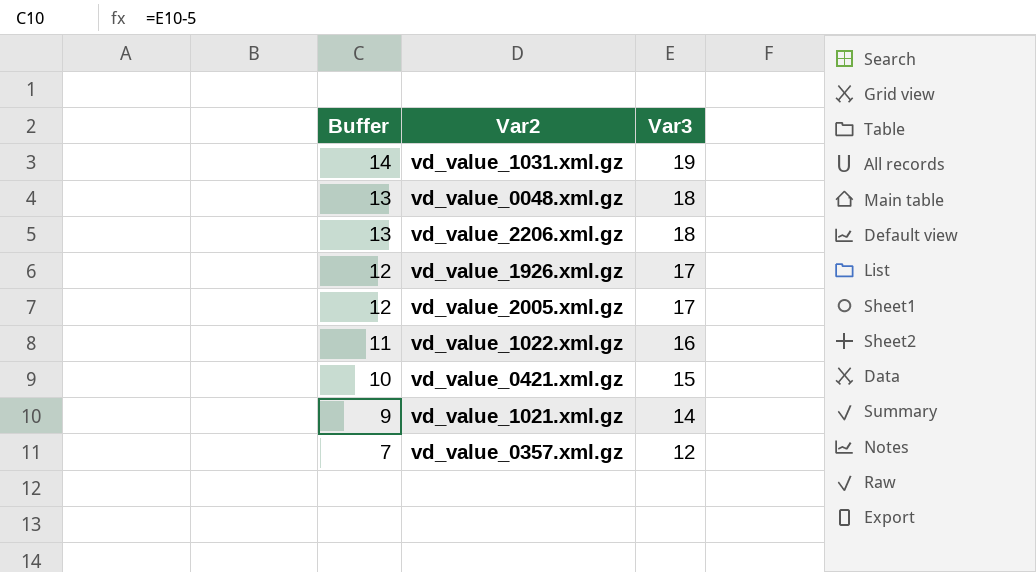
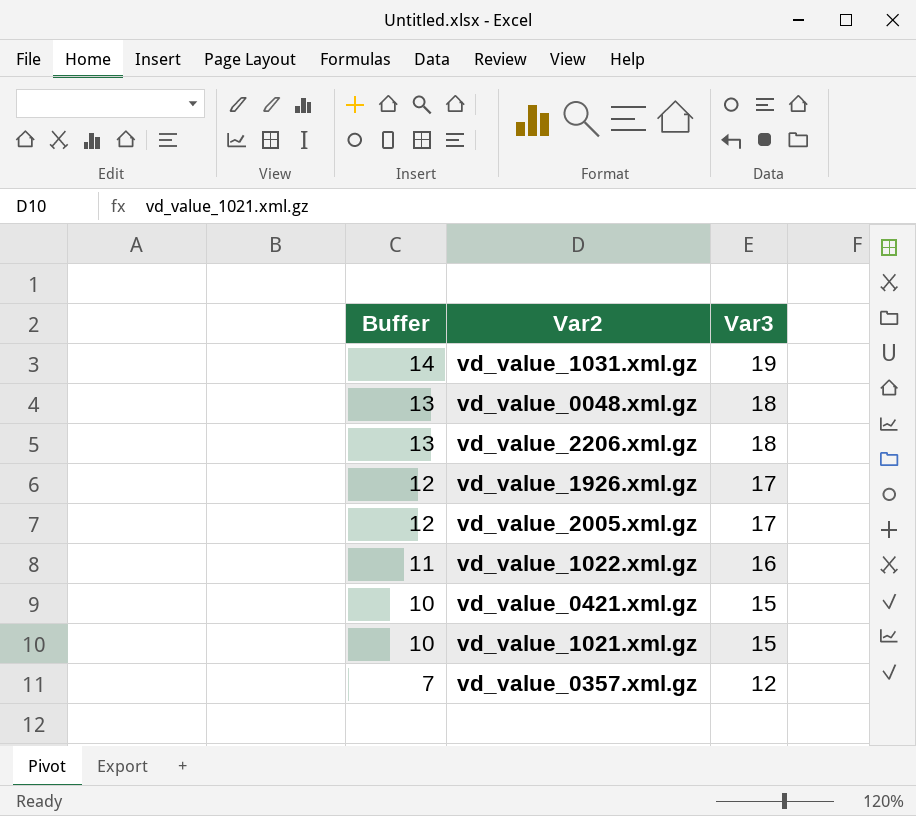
vd_value_1021.xml.gz | Buffer: 9 -> 10
vd_value_1021.xml.gz | Var3: 14 -> 15

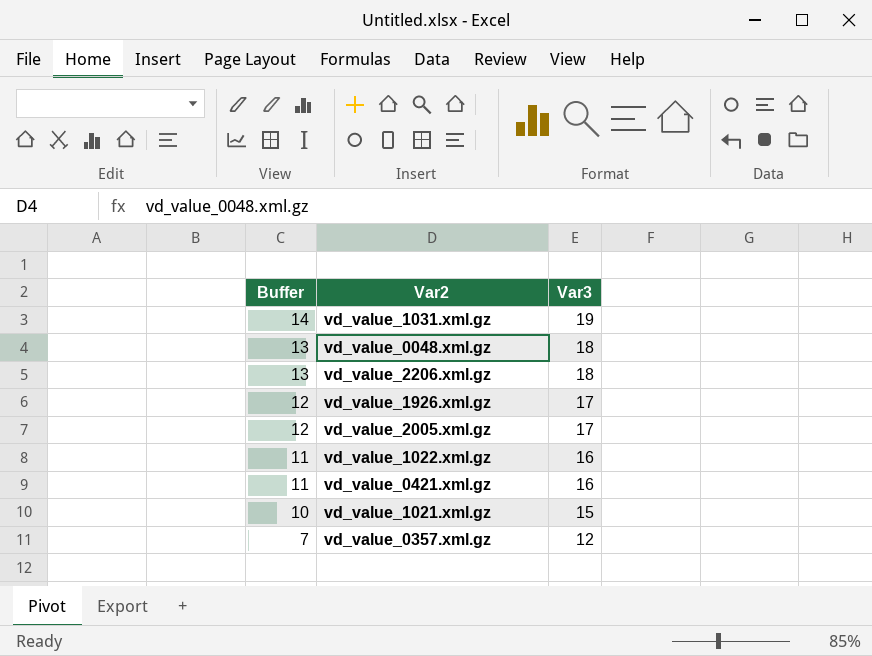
vd_value_0421.xml.gz | Buffer: 10 -> 11
vd_value_0421.xml.gz | Var3: 15 -> 16

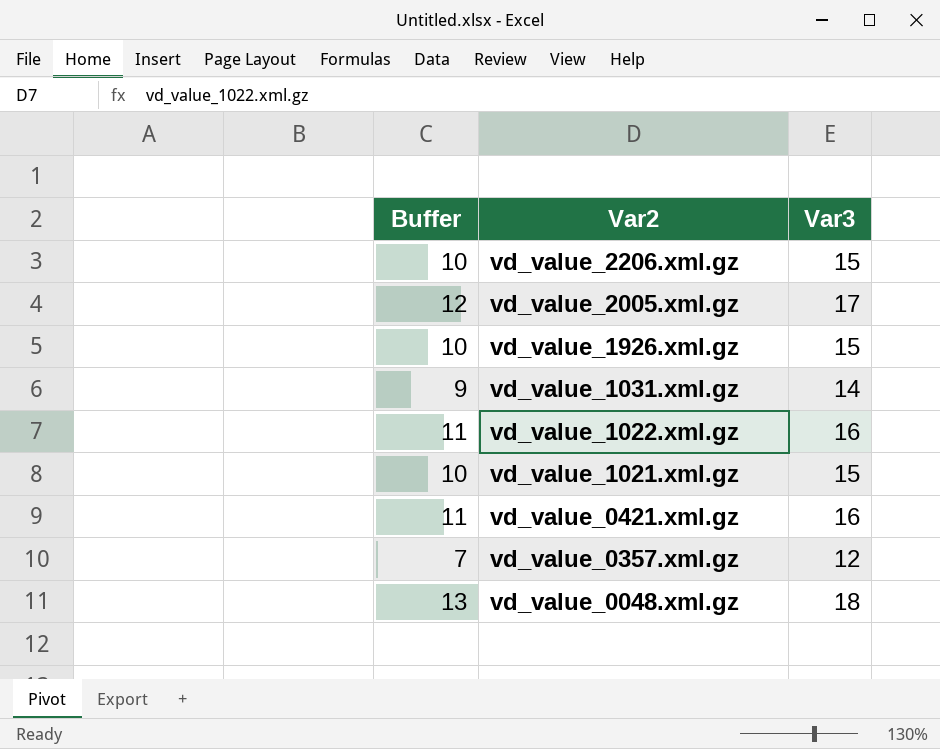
row order: Buffer descending -> Var2 descending
vd_value_2206.xml.gz | Buffer: 13 -> 10
vd_value_2206.xml.gz | Var3: 18 -> 15
vd_value_1926.xml.gz | Buffer: 12 -> 10
vd_value_1926.xml.gz | Var3: 17 -> 15
vd_value_1031.xml.gz | Buffer: 14 -> 9
vd_value_1031.xml.gz | Var3: 19 -> 14

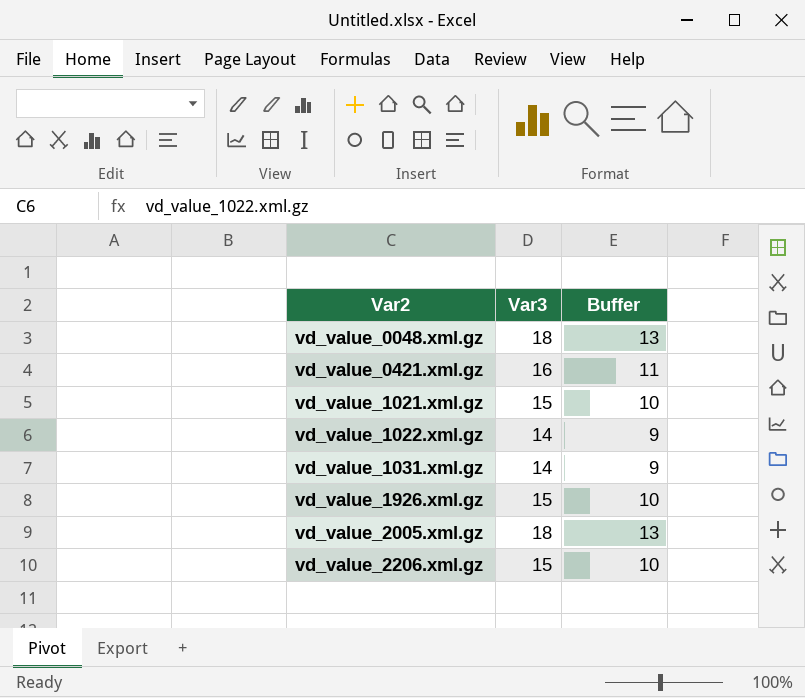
row order: Var2 descending -> Var2 ascending
column Buffer | position: 1 -> 3
row vd_value_0357.xml.gz: 7 | 12 -> none
vd_value_1022.xml.gz | Var3: 16 -> 14
vd_value_1022.xml.gz | Buffer: 11 -> 9
vd_value_2005.xml.gz | Var3: 17 -> 18
vd_value_2005.xml.gz | Buffer: 12 -> 13

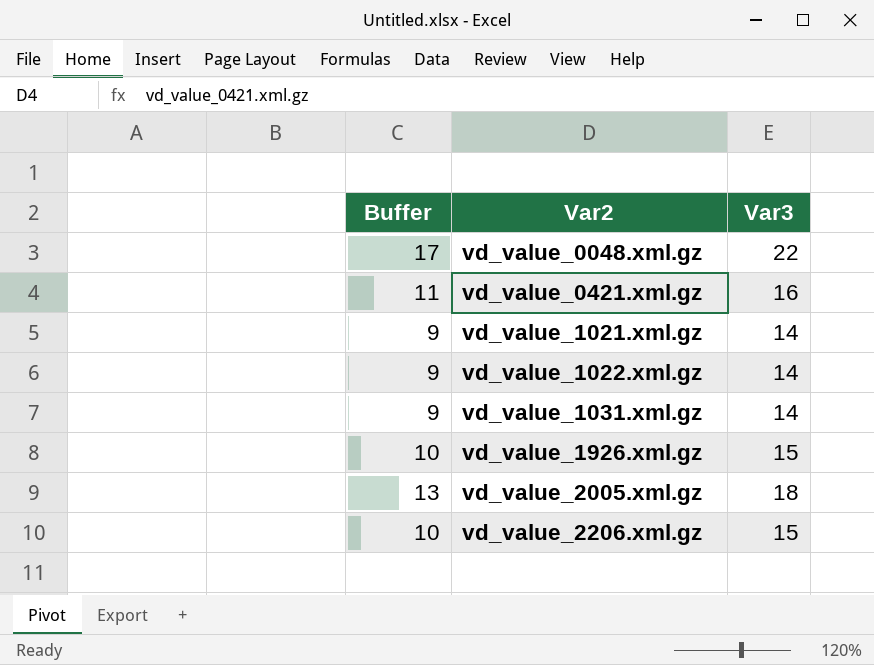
column Buffer | position: 3 -> 1
vd_value_0048.xml.gz | Buffer: 13 -> 17
vd_value_0048.xml.gz | Var3: 18 -> 22
vd_value_1021.xml.gz | Buffer: 10 -> 9
vd_value_1021.xml.gz | Var3: 15 -> 14

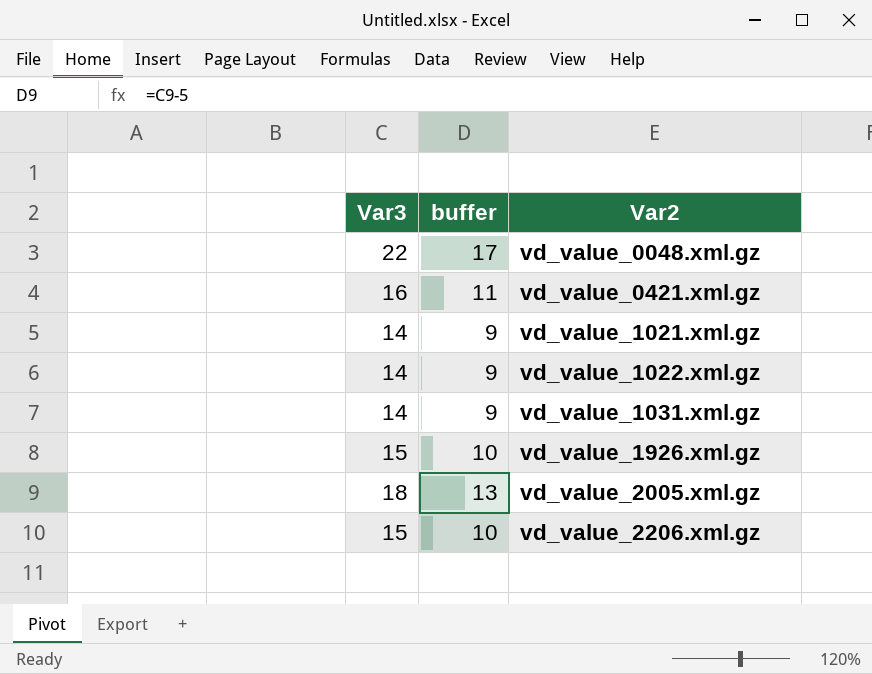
column Var3 | position: 3 -> 1
column name: Buffer -> buffer

